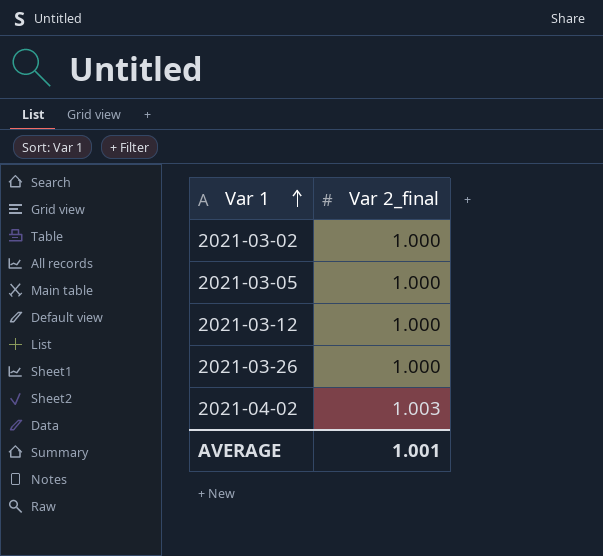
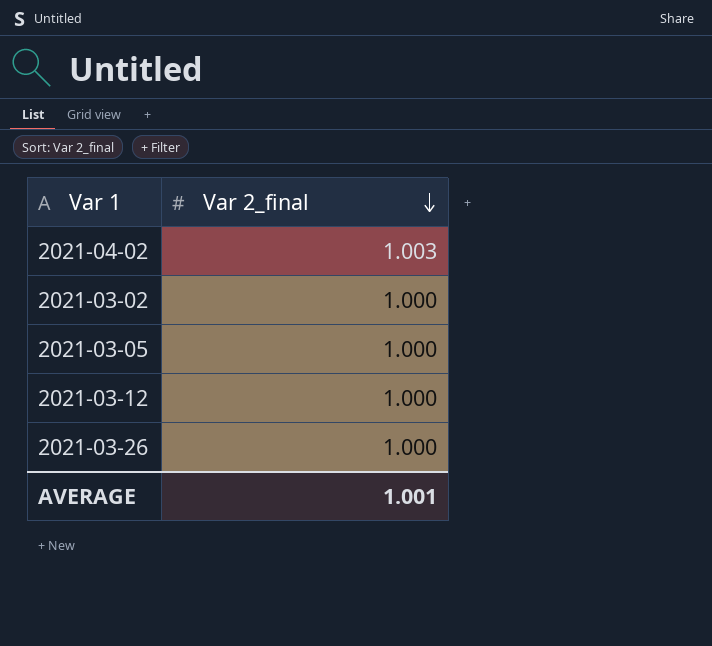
row order: Var 1 ascending -> Var 2_final descending

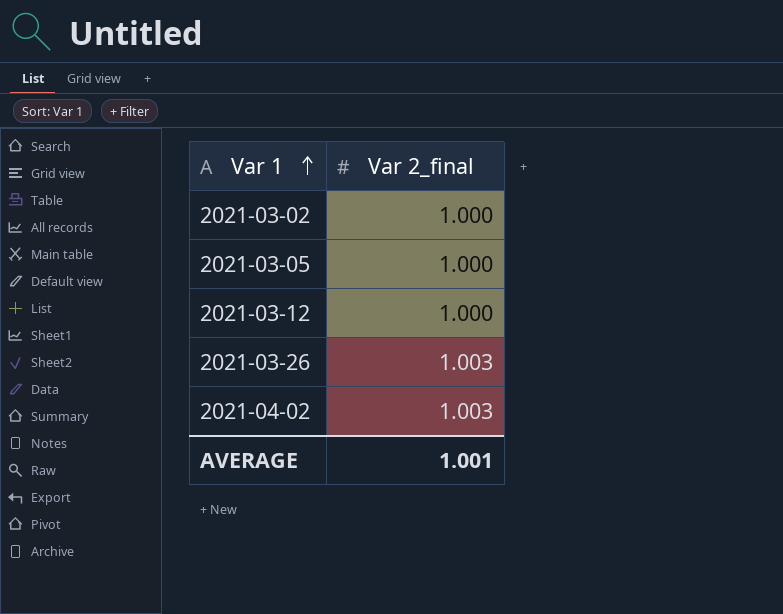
row order: Var 2_final descending -> Var 1 ascending
2021-03-26 | Var 2_final: 1.000 -> 1.003

